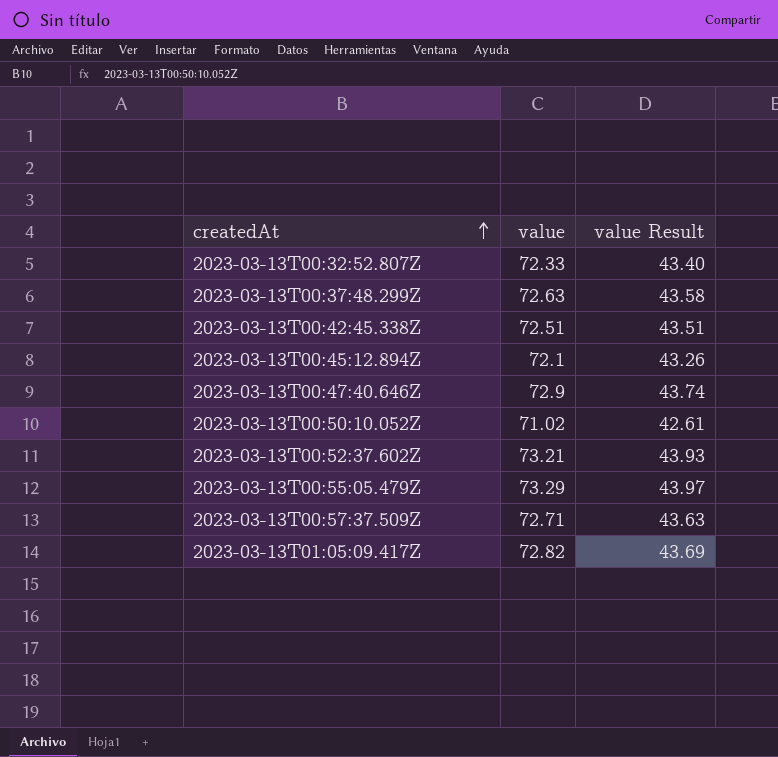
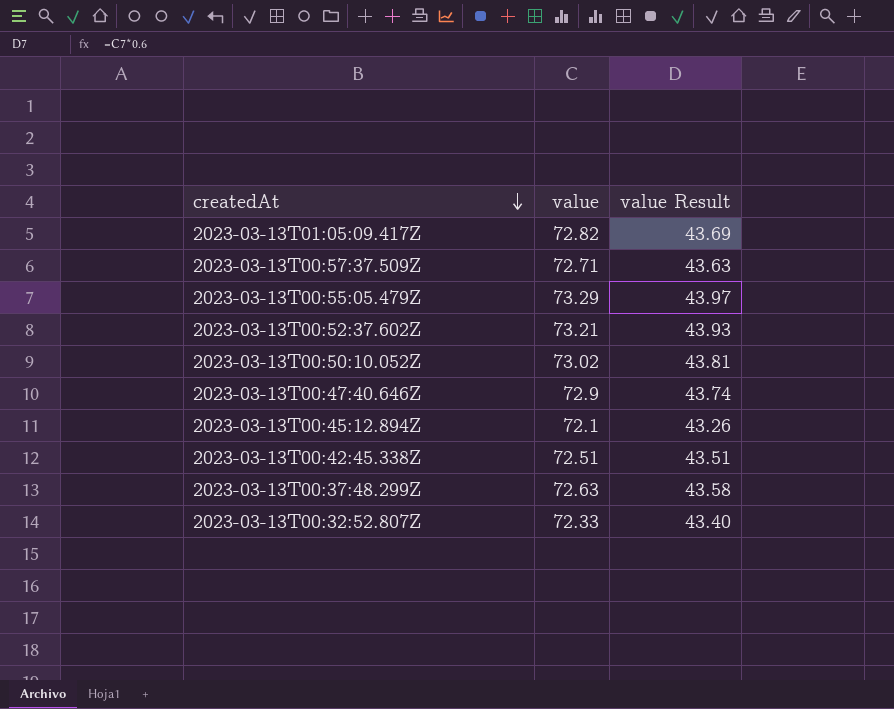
row order: createdAt ascending -> createdAt descending
2023-03-13T00:50:10.052Z | value: 71.02 -> 73.02
2023-03-13T00:50:10.052Z | value Result: 42.61 -> 43.81

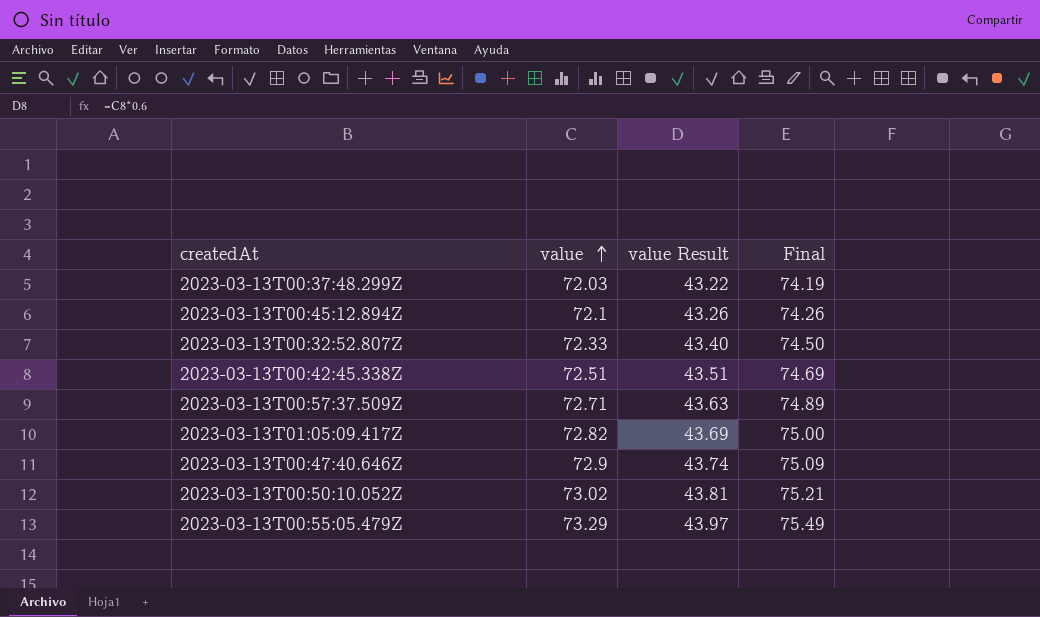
row order: createdAt descending -> value ascending
column Final | formula: none -> [value] * 1.03
row 2023-03-13T00:52:37.602Z: 73.21 | 43.93 -> none
2023-03-13T00:37:48.299Z | value: 72.63 -> 72.03
2023-03-13T00:37:48.299Z | value Result: 43.58 -> 43.22

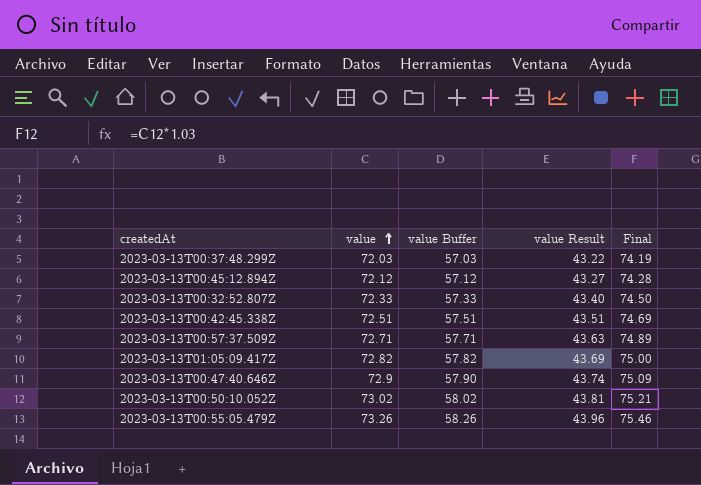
column value Buffer | formula: none -> [value] - 15
2023-03-13T00:45:12.894Z | value: 72.1 -> 72.12
2023-03-13T00:45:12.894Z | value Result: 43.26 -> 43.27
2023-03-13T00:45:12.894Z | Final: 74.26 -> 74.28
2023-03-13T00:55:05.479Z | value: 73.29 -> 73.26
2023-03-13T00:55:05.479Z | value Result: 43.97 -> 43.96
2023-03-13T00:55:05.479Z | Final: 75.49 -> 75.46

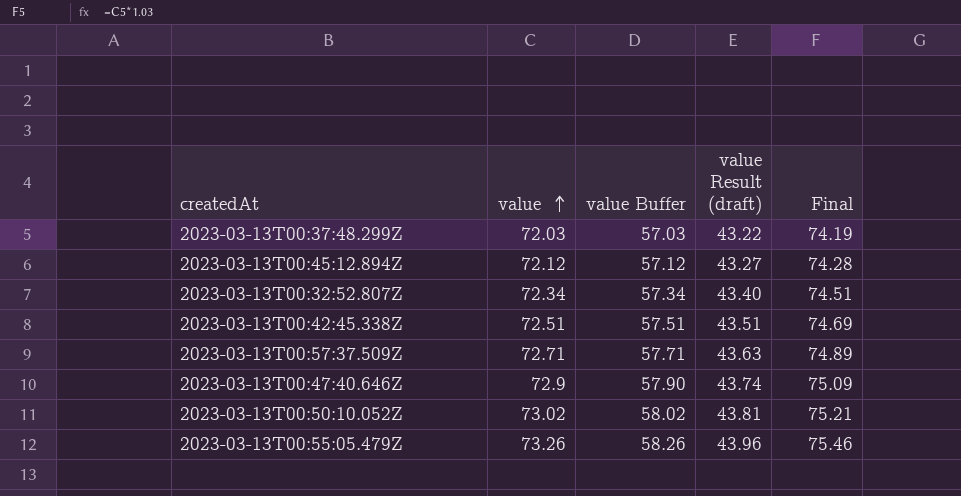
column name: value Result -> value Result (draft)
row 2023-03-13T01:05:09.417Z: 72.82 | 57.82 | 43.69 | 75.00 -> none
2023-03-13T00:32:52.807Z | value: 72.33 -> 72.34
2023-03-13T00:32:52.807Z | value Buffer: 57.33 -> 57.34
2023-03-13T00:32:52.807Z | Final: 74.50 -> 74.51

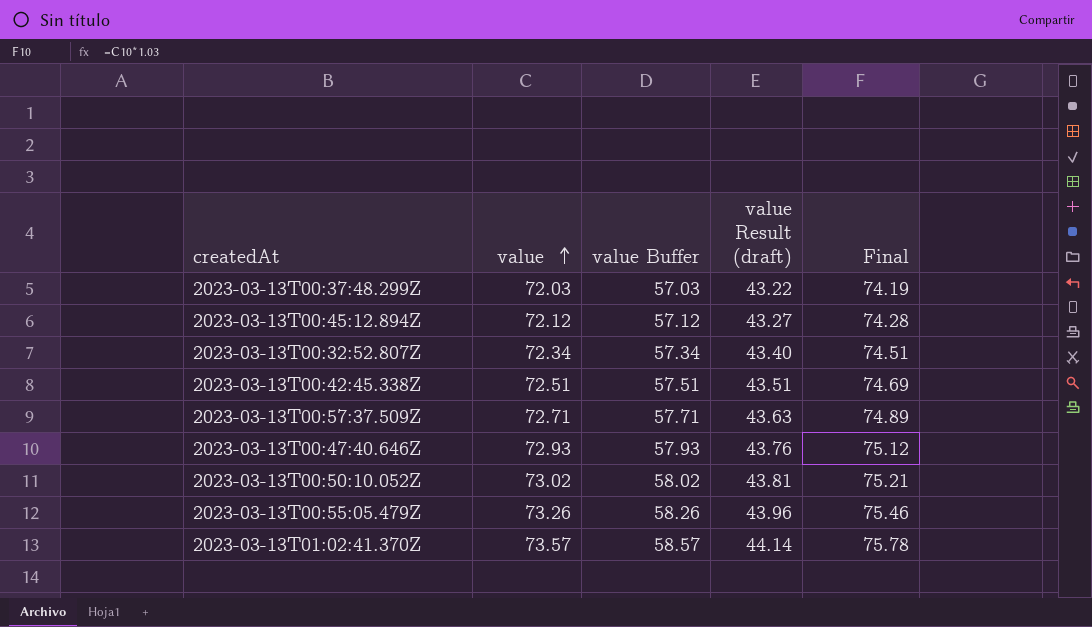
2023-03-13T00:47:40.646Z | value: 72.9 -> 72.93
2023-03-13T00:47:40.646Z | value Buffer: 57.90 -> 57.93
2023-03-13T00:47:40.646Z | value Result (draft): 43.74 -> 43.76
2023-03-13T00:47:40.646Z | Final: 75.09 -> 75.12
row 2023-03-13T01:02:41.370Z: none -> 73.57 | 58.57 | 44.14 | 75.78

